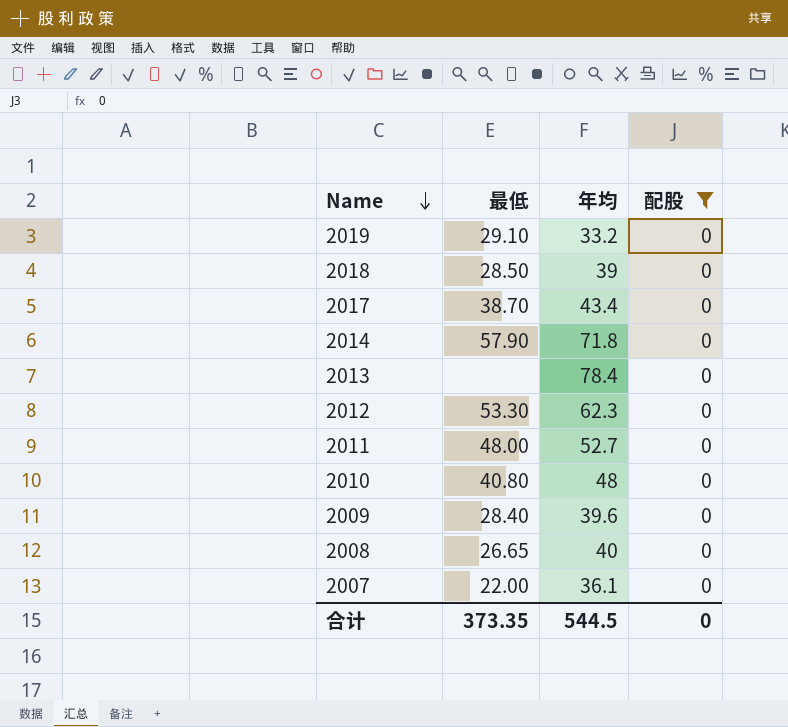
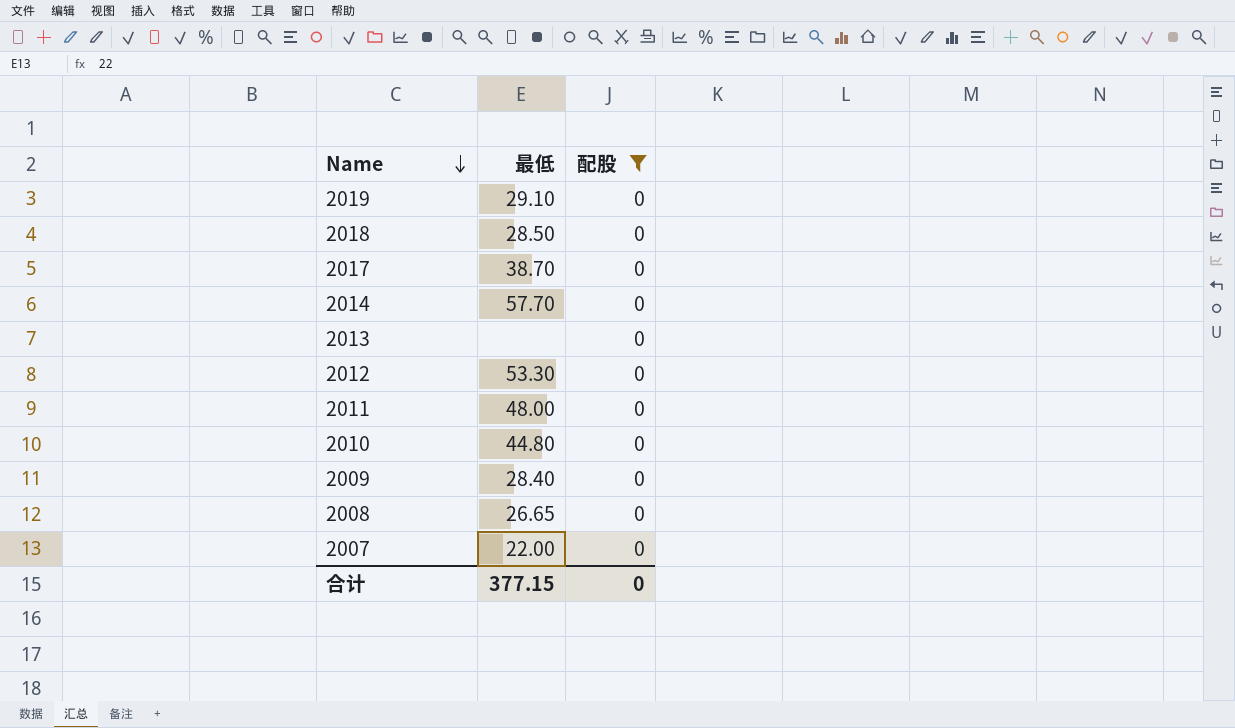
column 年均 | position: 3 -> none
2014 | 最低: 57.90 -> 57.70
2010 | 最低: 40.80 -> 44.80
合计 | 最低: 373.35 -> 377.15

